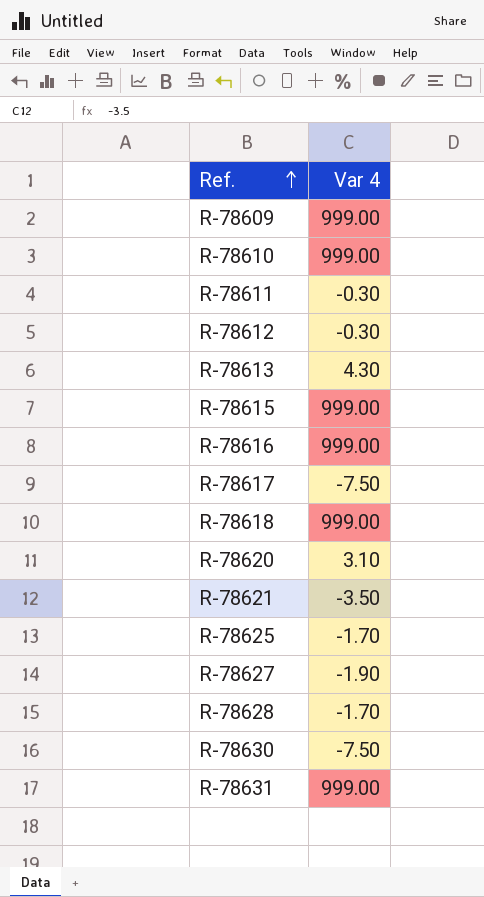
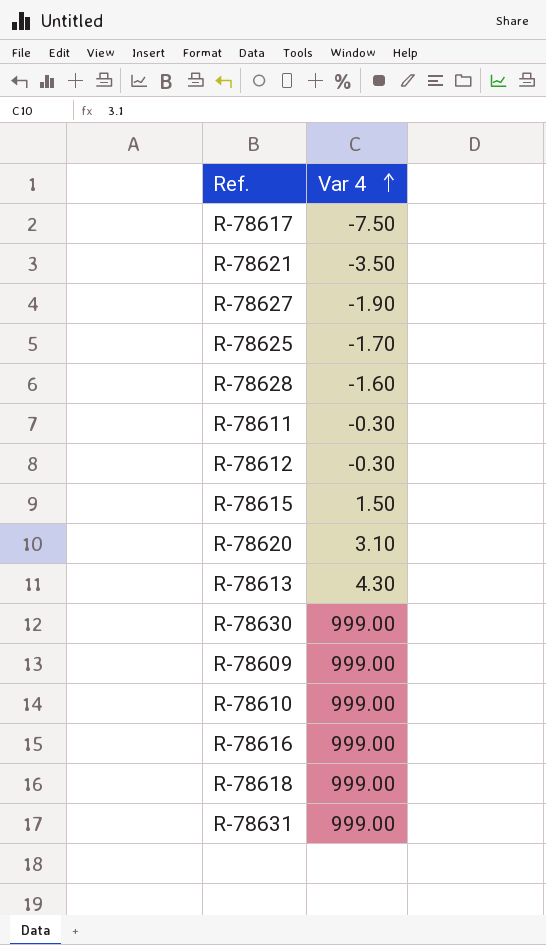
row order: Ref. ascending -> Var 4 ascending
R-78628 | Var 4: -1.70 -> -1.60
R-78615 | Var 4: 999.00 -> 1.50
R-78630 | Var 4: -7.50 -> 999.00

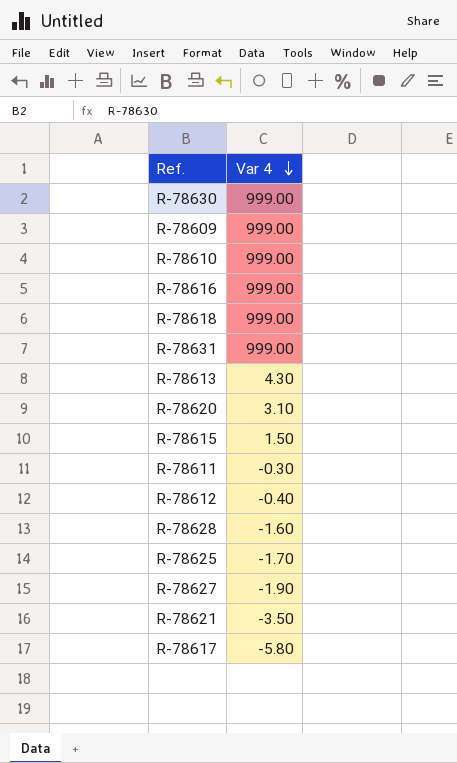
row order: Var 4 ascending -> Var 4 descending
R-78612 | Var 4: -0.30 -> -0.40
R-78617 | Var 4: -7.50 -> -5.80

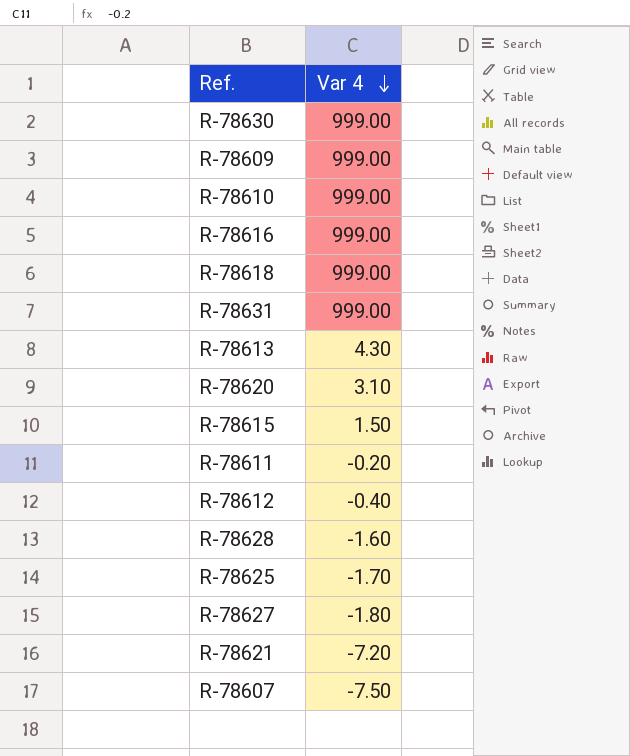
row R-78617: -5.80 -> none
R-78611 | Var 4: -0.30 -> -0.20
R-78627 | Var 4: -1.90 -> -1.80
R-78621 | Var 4: -3.50 -> -7.20
row R-78607: none -> -7.50

